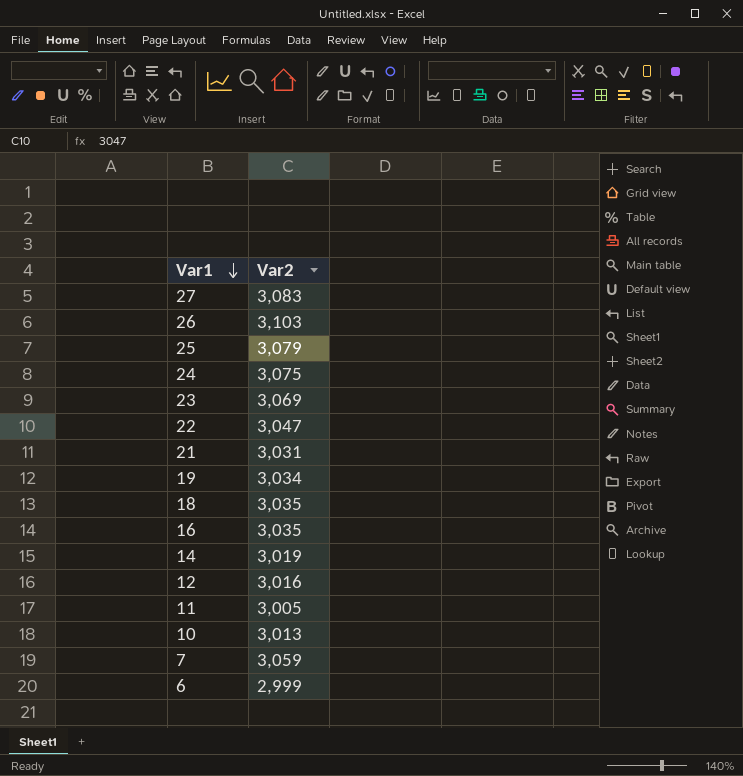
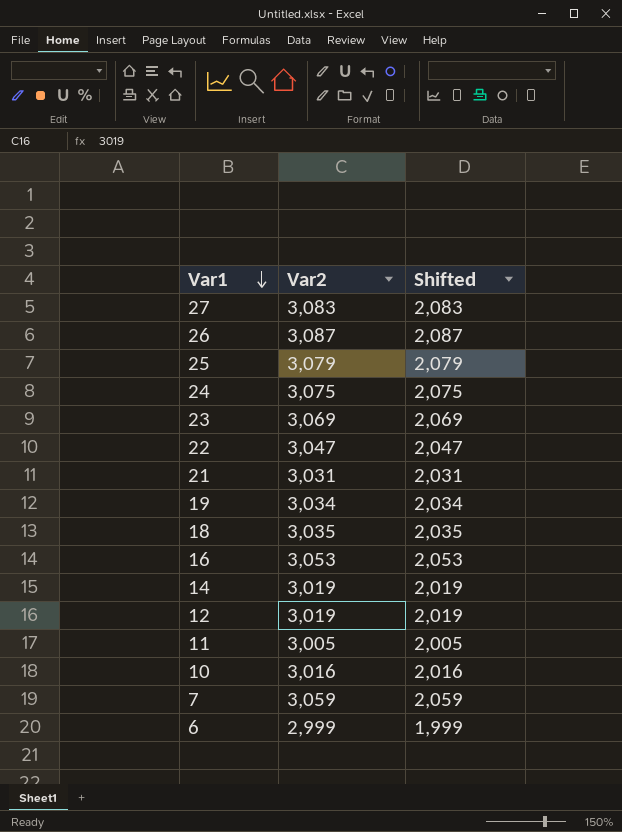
column Shifted | formula: none -> [Var2] - 1000
26 | Var2: 3,103 -> 3,087
16 | Var2: 3,035 -> 3,053
12 | Var2: 3,016 -> 3,019
10 | Var2: 3,013 -> 3,016

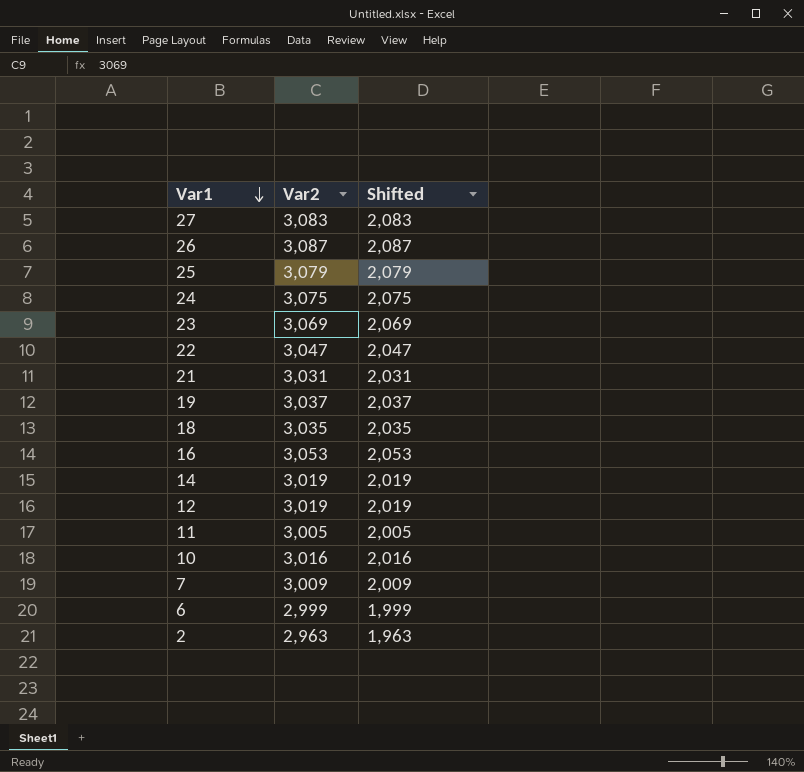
19 | Var2: 3,034 -> 3,037
19 | Shifted: 2,034 -> 2,037
7 | Var2: 3,059 -> 3,009
7 | Shifted: 2,059 -> 2,009
row 2: none -> 2,963 | 1,963

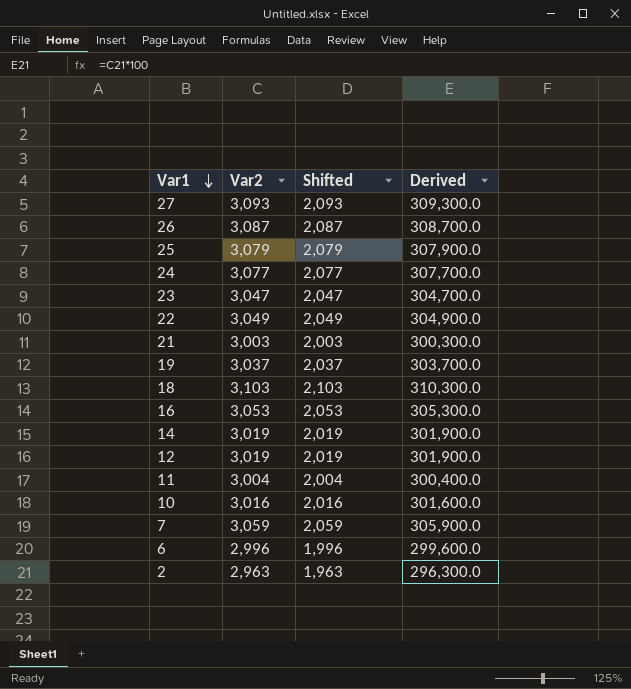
column Derived | formula: none -> [Var2] * 100
27 | Var2: 3,083 -> 3,093
27 | Shifted: 2,083 -> 2,093
24 | Var2: 3,075 -> 3,077
24 | Shifted: 2,075 -> 2,077
23 | Var2: 3,069 -> 3,047
23 | Shifted: 2,069 -> 2,047
22 | Var2: 3,047 -> 3,049
22 | Shifted: 2,047 -> 2,049
21 | Var2: 3,031 -> 3,003
21 | Shifted: 2,031 -> 2,003
18 | Var2: 3,035 -> 3,103
18 | Shifted: 2,035 -> 2,103
11 | Var2: 3,005 -> 3,004
11 | Shifted: 2,005 -> 2,004
7 | Var2: 3,009 -> 3,059
7 | Shifted: 2,009 -> 2,059
6 | Var2: 2,999 -> 2,996
6 | Shifted: 1,999 -> 1,996

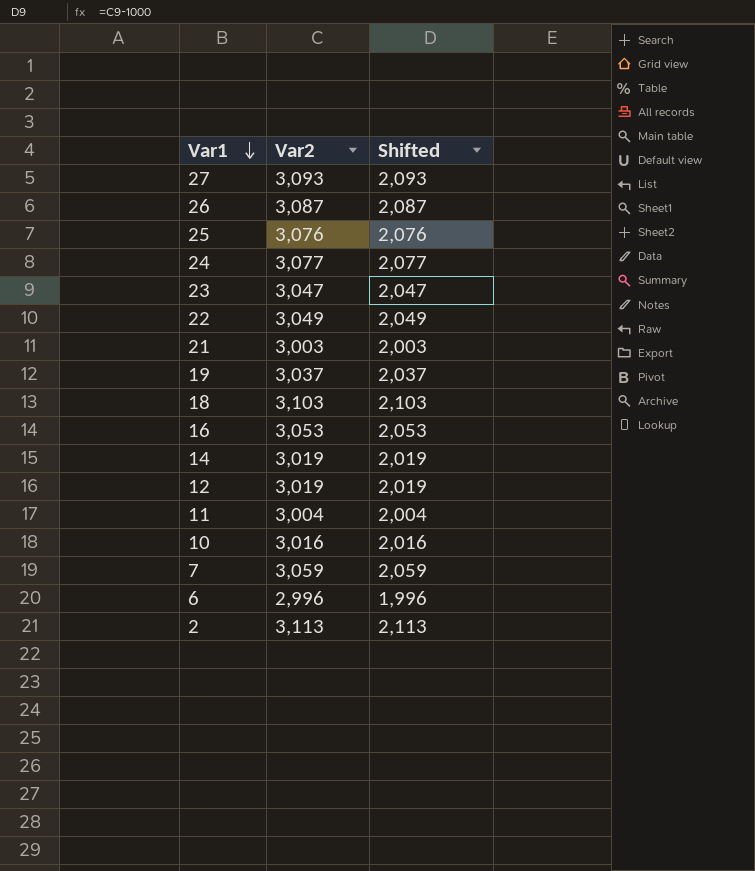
column Derived | formula: [Var2] * 100 -> none
25 | Var2: 3,079 -> 3,076
25 | Shifted: 2,079 -> 2,076
2 | Var2: 2,963 -> 3,113
2 | Shifted: 1,963 -> 2,113

